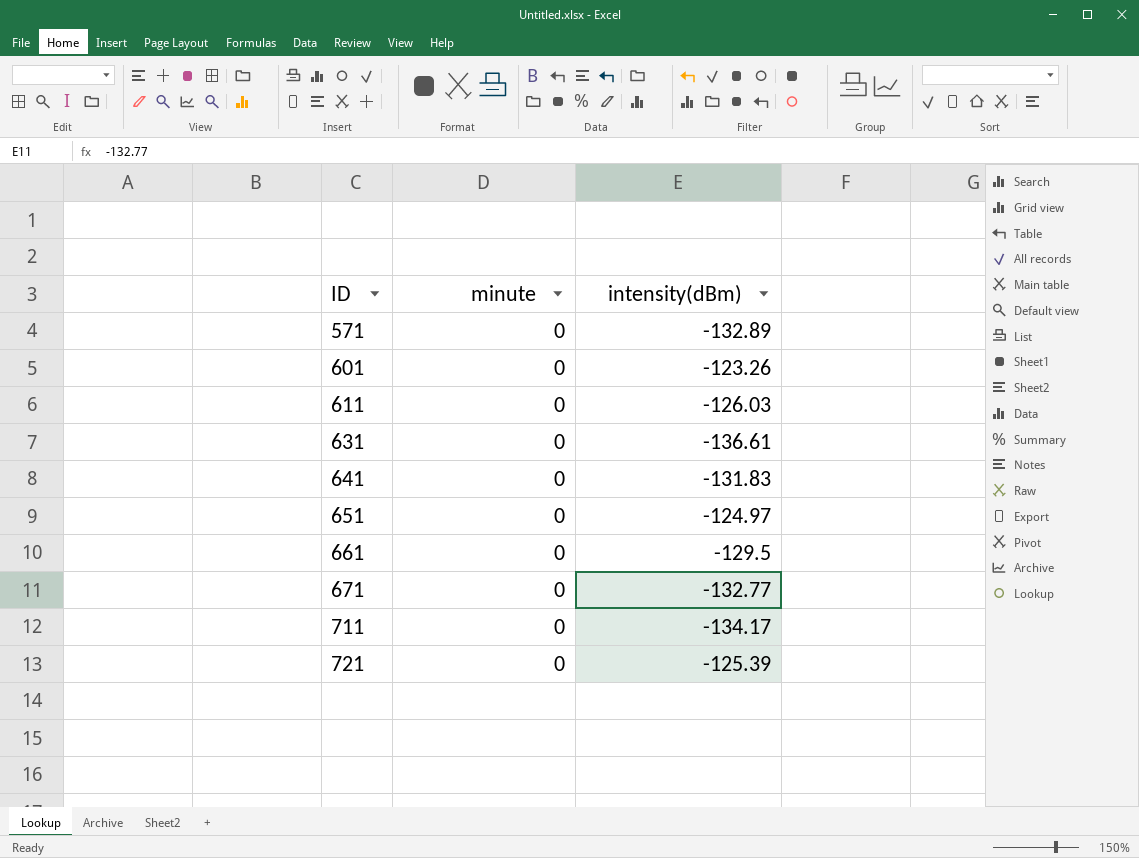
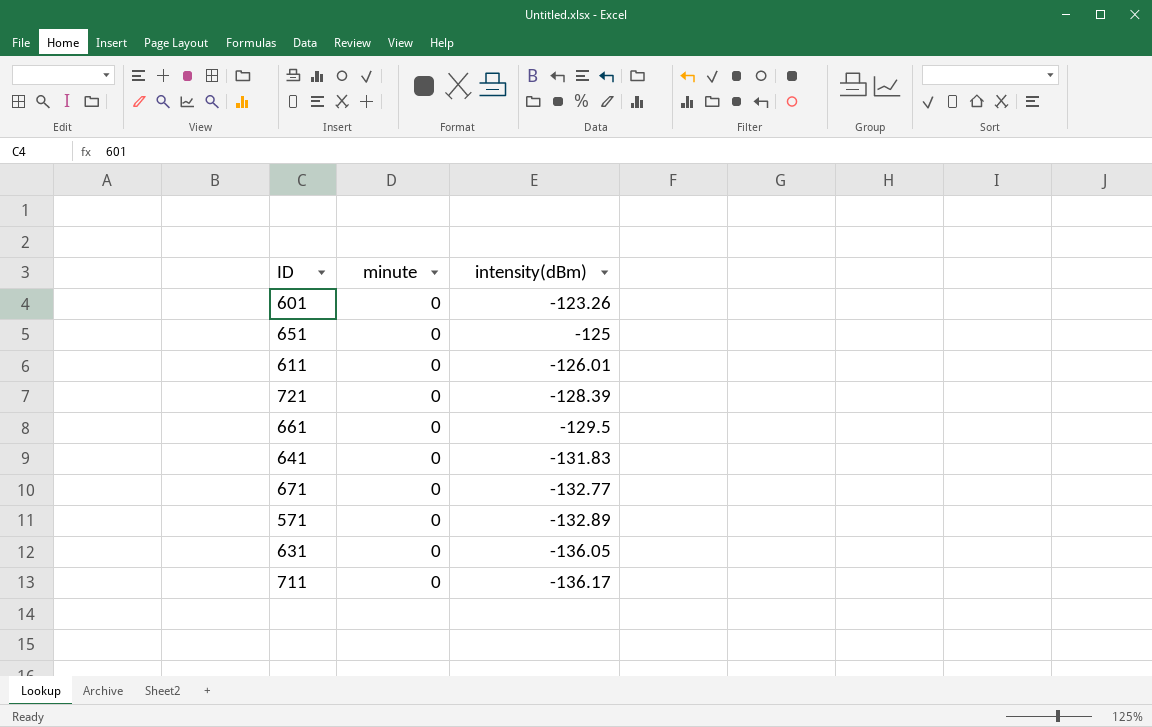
row order: ID ascending -> intensity(dBm) descending
651 | intensity(dBm): -124.97 -> -125
611 | intensity(dBm): -126.03 -> -126.01
721 | intensity(dBm): -125.39 -> -128.39
631 | intensity(dBm): -136.61 -> -136.05
711 | intensity(dBm): -134.17 -> -136.17

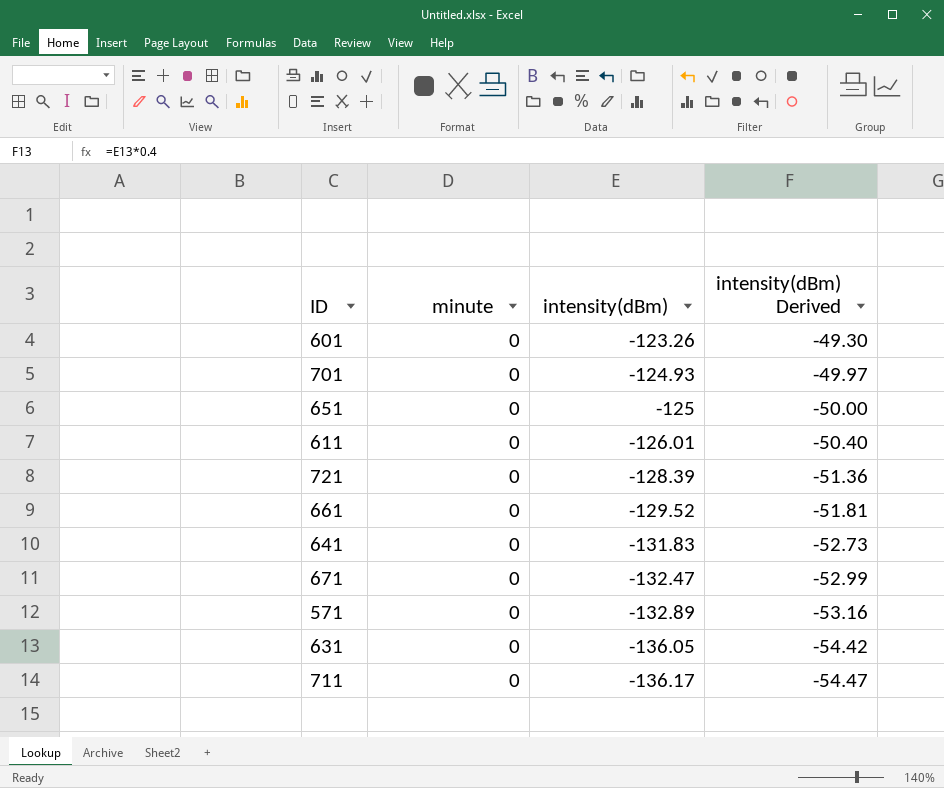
column intensity(dBm) Derived | formula: none -> [intensity(dBm)] * 0.4
row 701: none -> 0 | -124.93 | -49.97
661 | intensity(dBm): -129.5 -> -129.52
671 | intensity(dBm): -132.77 -> -132.47

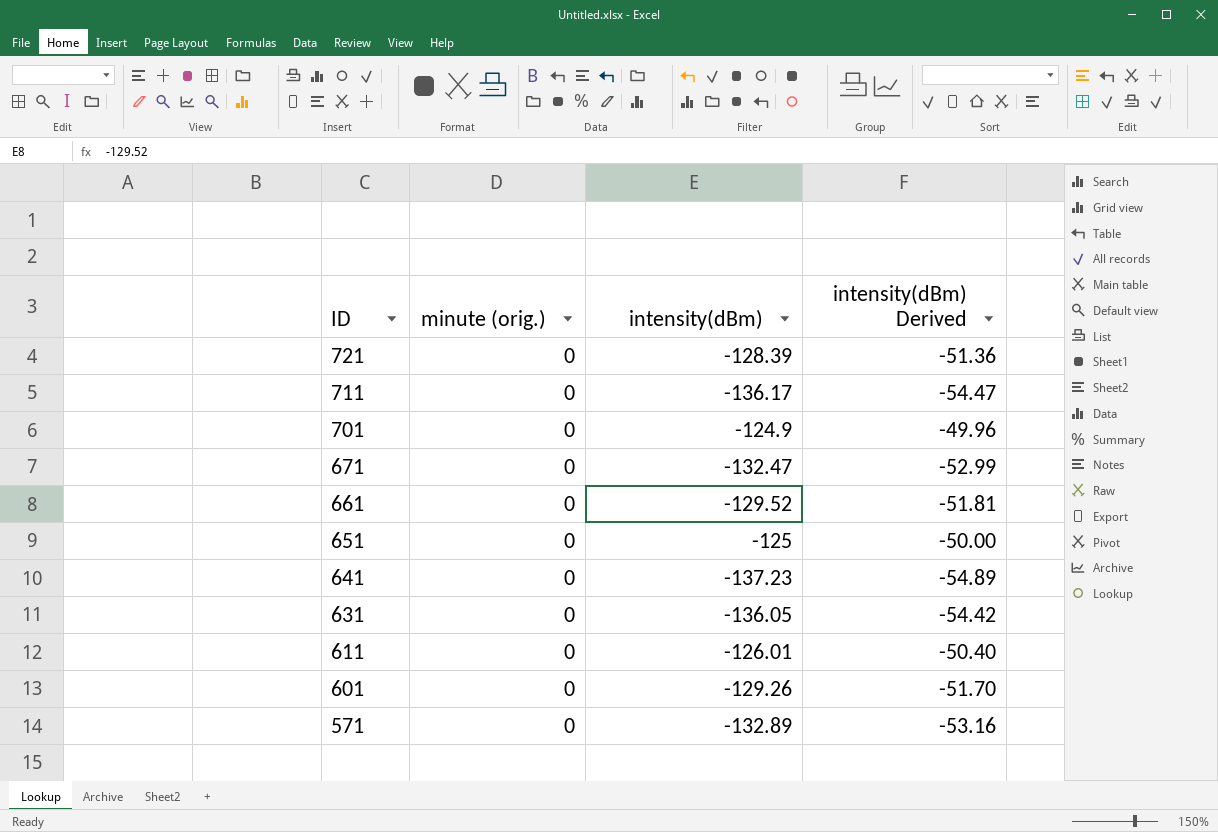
row order: intensity(dBm) descending -> ID descending
column name: minute -> minute (orig.)
701 | intensity(dBm): -124.93 -> -124.9
701 | intensity(dBm) Derived: -49.97 -> -49.96
641 | intensity(dBm): -131.83 -> -137.23
641 | intensity(dBm) Derived: -52.73 -> -54.89
601 | intensity(dBm): -123.26 -> -129.26
601 | intensity(dBm) Derived: -49.30 -> -51.70

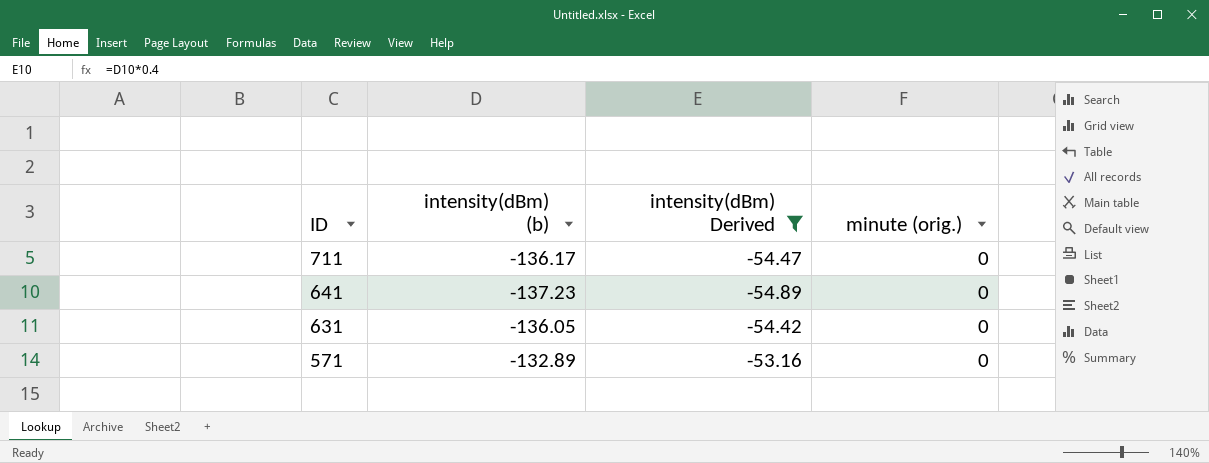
filter: none -> intensity(dBm) Derived <= -53.16
column name: intensity(dBm) -> intensity(dBm) (b)
column minute (orig.) | position: 2 -> 4

